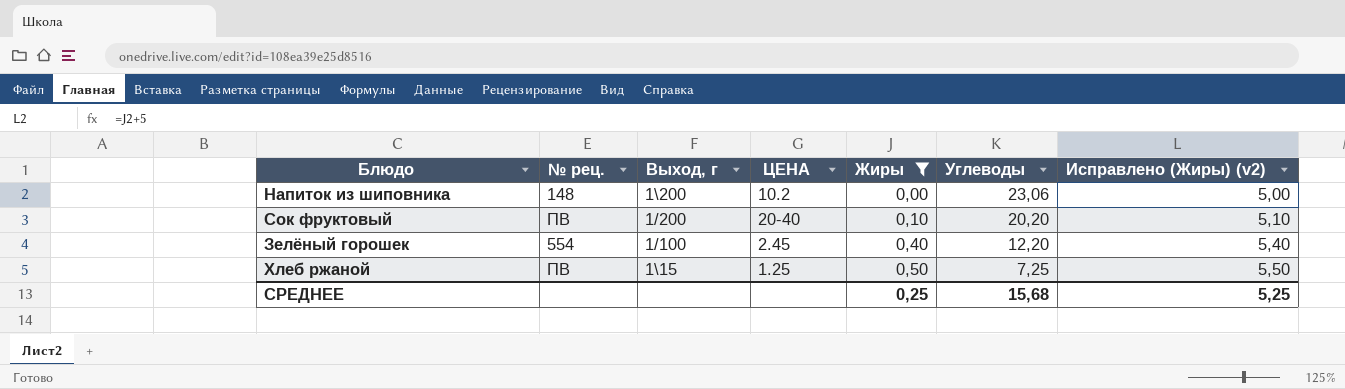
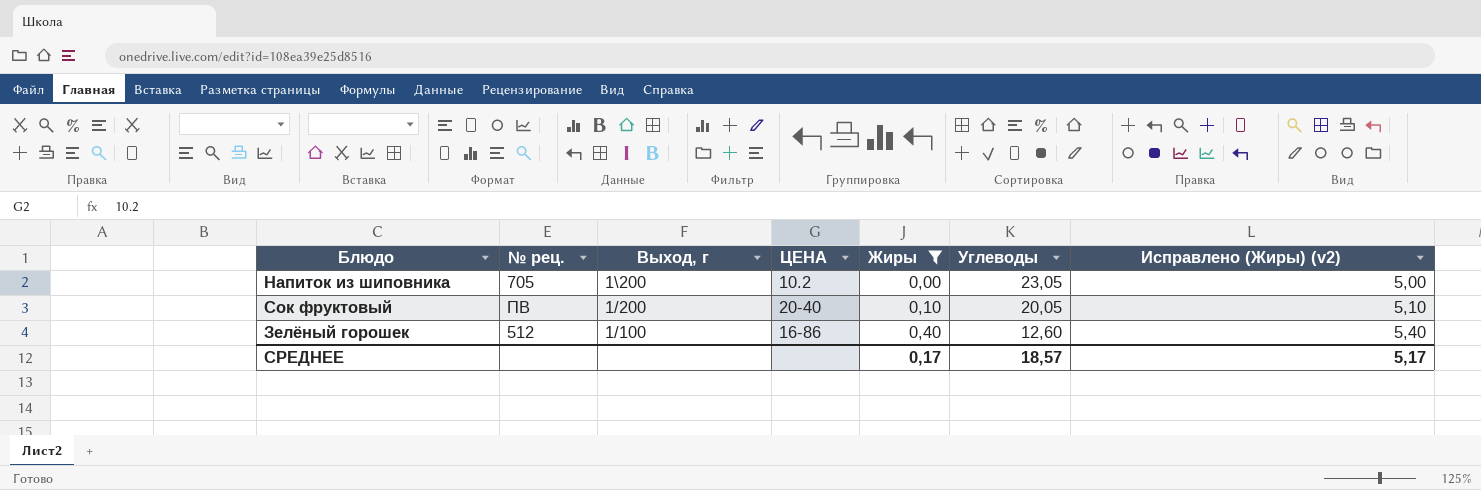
row Хлеб ржаной: ПВ | 1\15 | 1.25 | 0,50 | 7,25 | 5,50 -> none
Напиток из шиповника | № рец.: 148 -> 705
Напиток из шиповника | Углеводы: 23,06 -> 23,05
Сок фруктовый | Углеводы: 20,20 -> 20,05
Зелёный горошек | № рец.: 554 -> 512
Зелёный горошек | ЦЕНА: 2.45 -> 16-86
Зелёный горошек | Углеводы: 12,20 -> 12,60
СРЕДНЕЕ | Жиры: 0,25 -> 0,17
СРЕДНЕЕ | Углеводы: 15,68 -> 18,57
СРЕДНЕЕ | Исправлено (Жиры) (v2): 5,25 -> 5,17

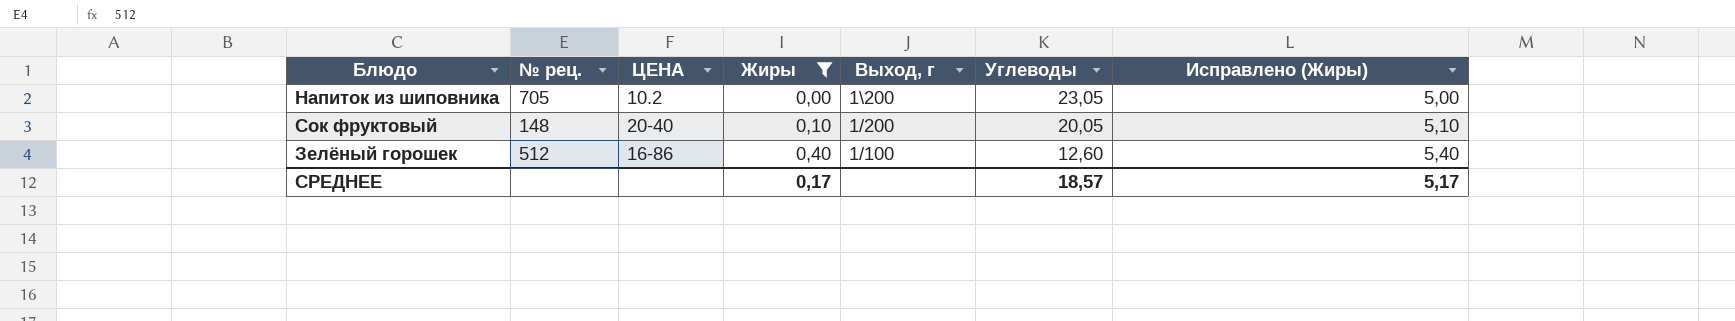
column Выход, г | position: 3 -> 5
column name: Исправлено (Жиры) (v2) -> Исправлено (Жиры)
Сок фруктовый | № рец.: ПВ -> 148

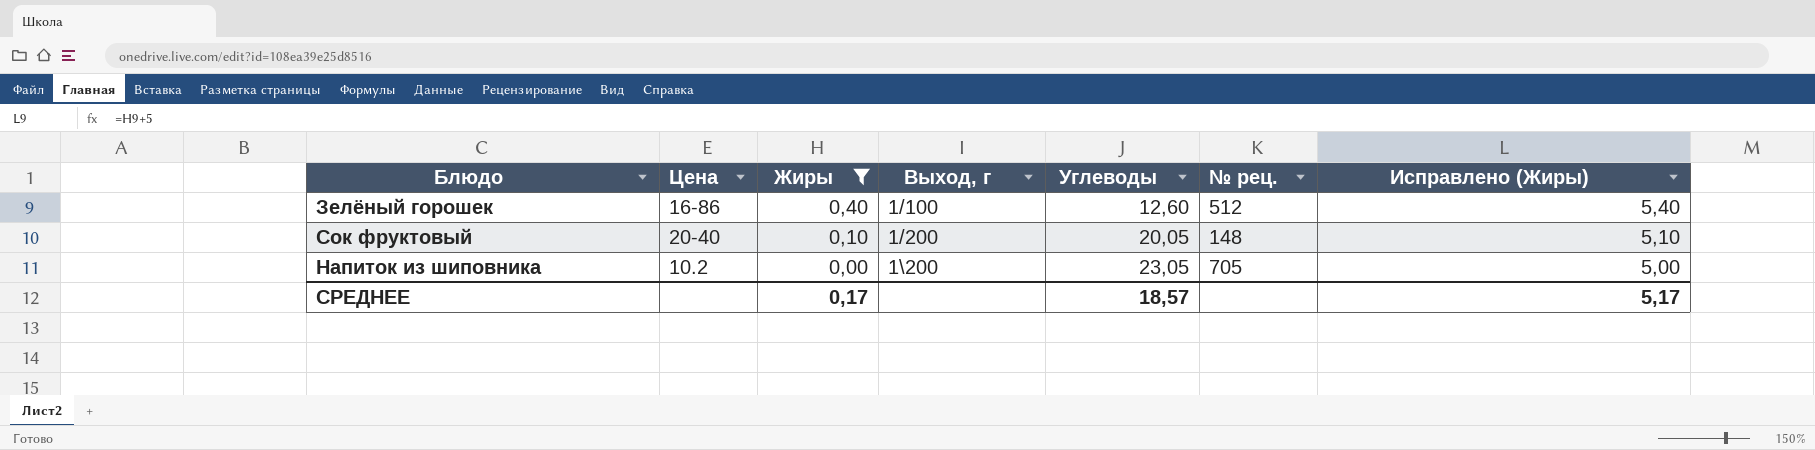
row order: Жиры ascending -> Жиры descending
column name: ЦЕНА -> Цена
column № рец. | position: 2 -> 6

